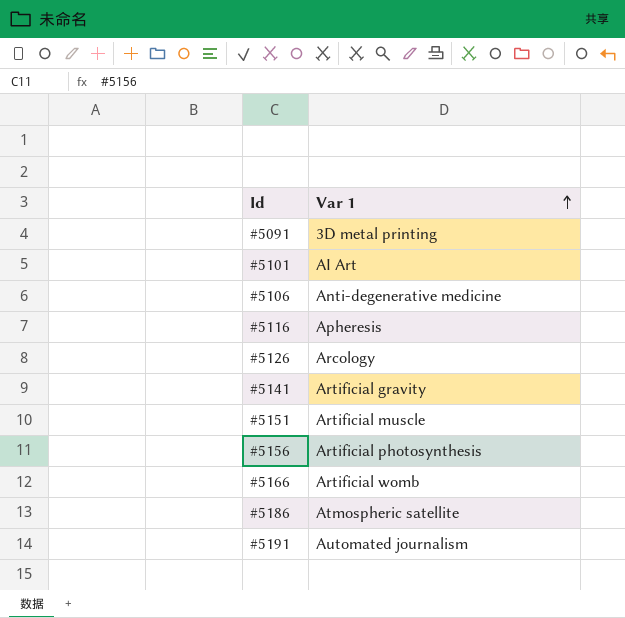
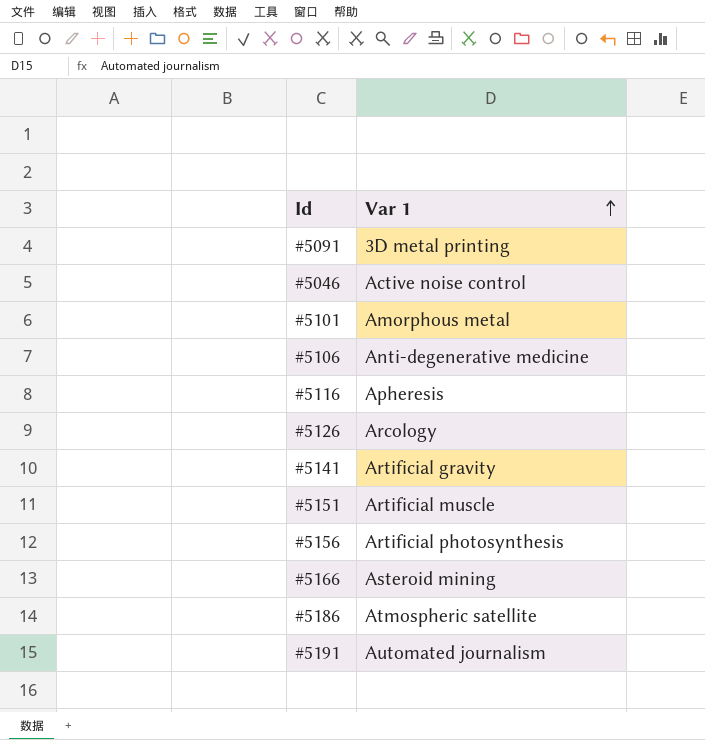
row #5046: none -> Active noise control
#5101 | Var 1: AI Art -> Amorphous metal
#5166 | Var 1: Artificial womb -> Asteroid mining

